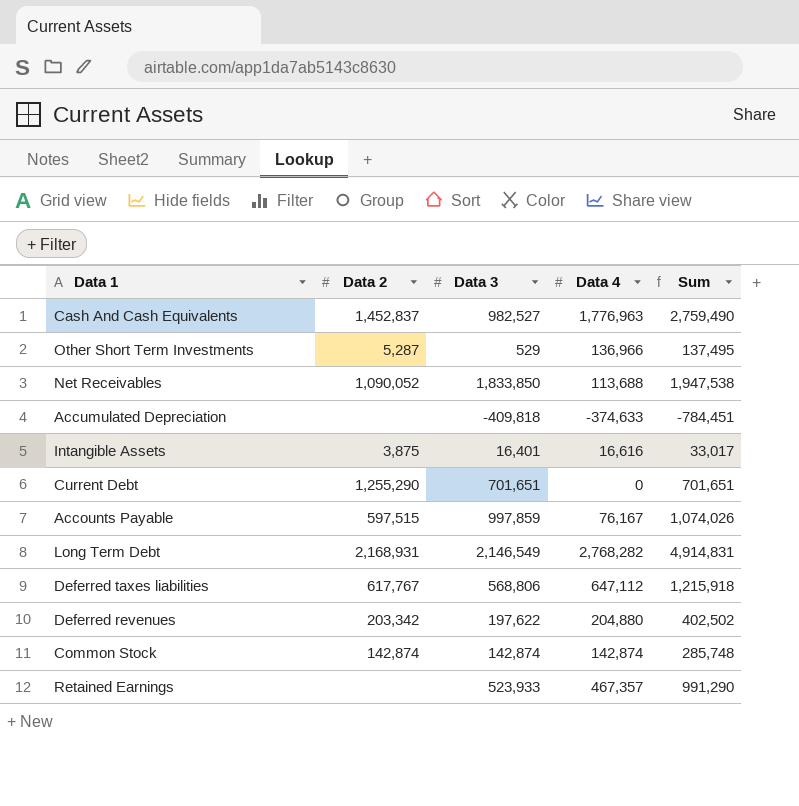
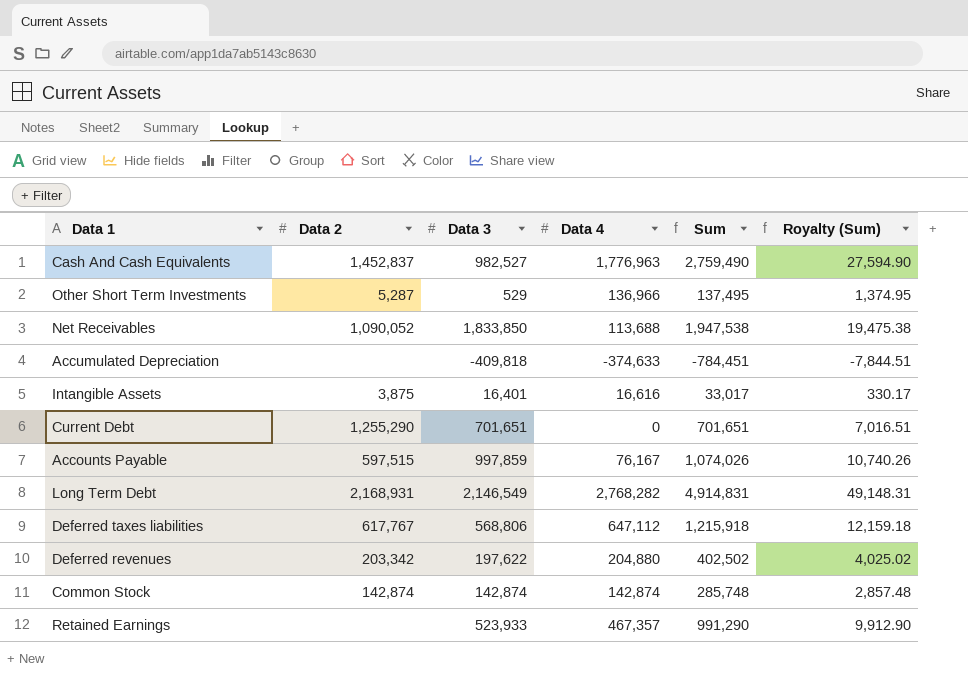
column Royalty (Sum) | formula: none -> [Sum] * 0.01

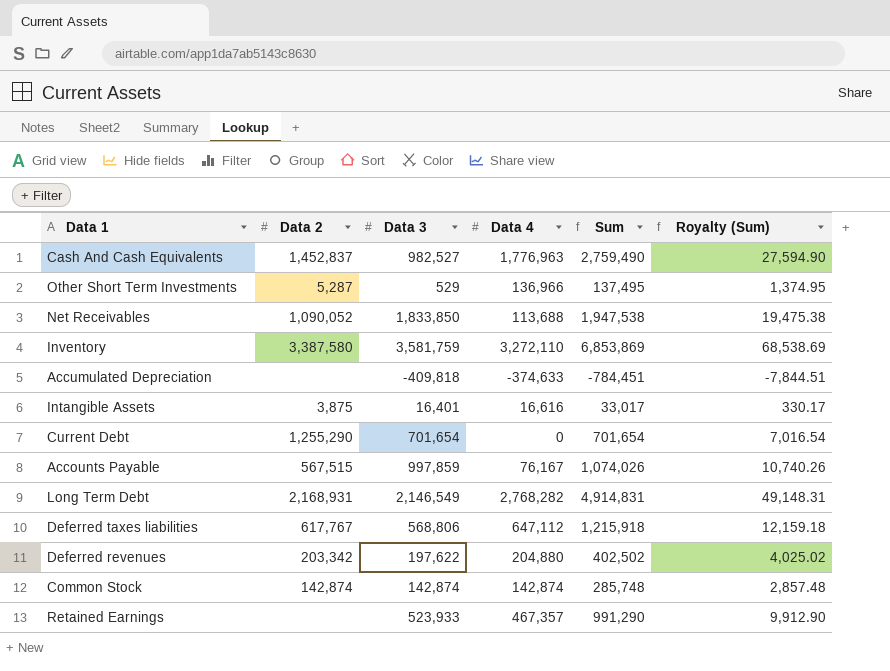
row Inventory: none -> 3,387,580 | 3,581,759 | 3,272,110 | 6,853,869 | 68,538.69
Current Debt | Data 3: 701,651 -> 701,654
Current Debt | Sum: 701,651 -> 701,654
Current Debt | Royalty (Sum): 7,016.51 -> 7,016.54
Accounts Payable | Data 2: 597,515 -> 567,515

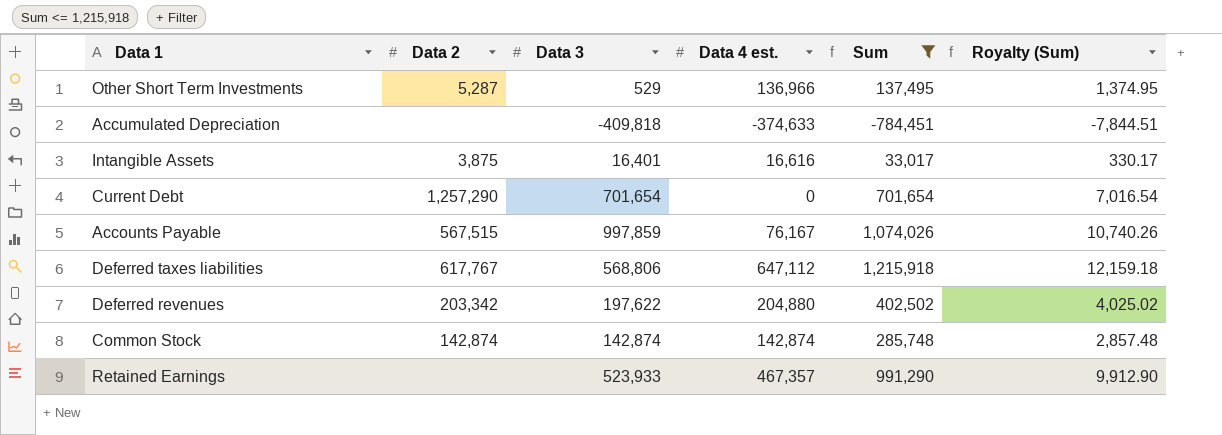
filter: none -> Sum <= 1,215,918
column name: Data 4 -> Data 4 est.
Current Debt | Data 2: 1,255,290 -> 1,257,290

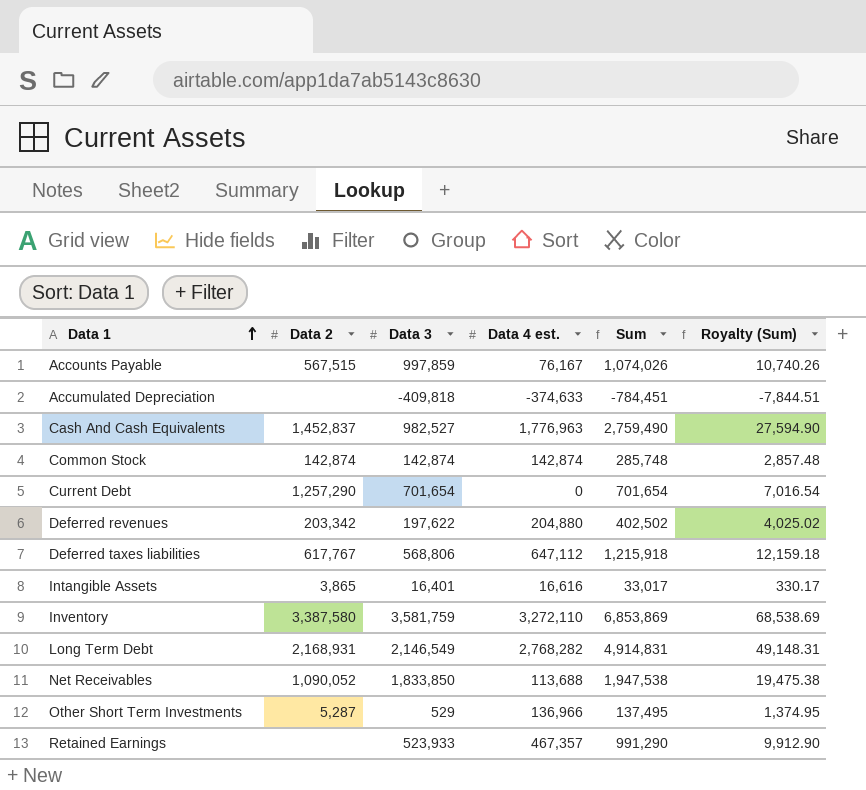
filter: Sum <= 1,215,918 -> none
row order: none -> Data 1 ascending
Intangible Assets | Data 2: 3,875 -> 3,865

